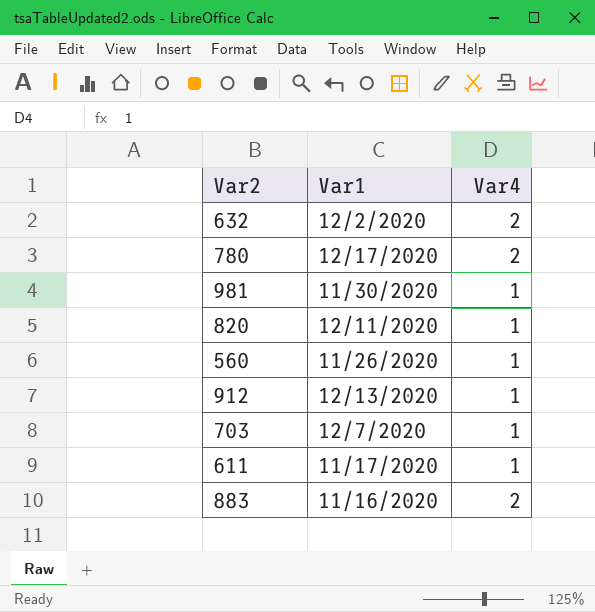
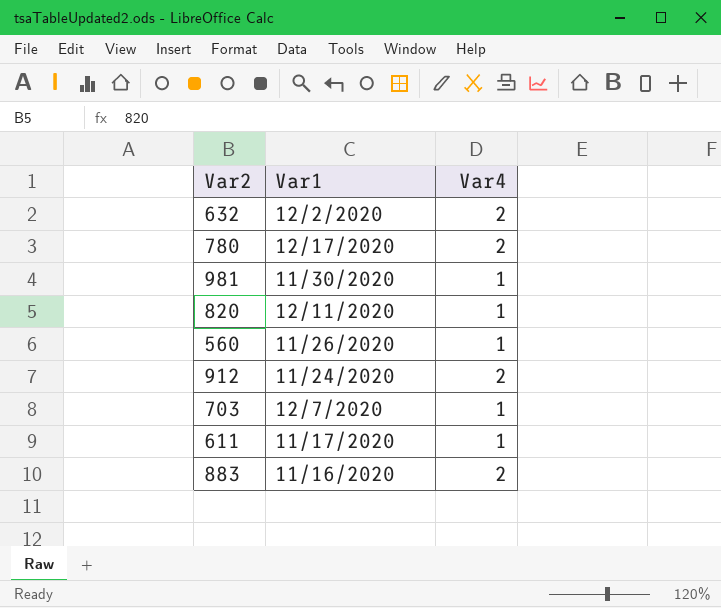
912 | Var1: 12/13/2020 -> 11/24/2020
912 | Var4: 1 -> 2

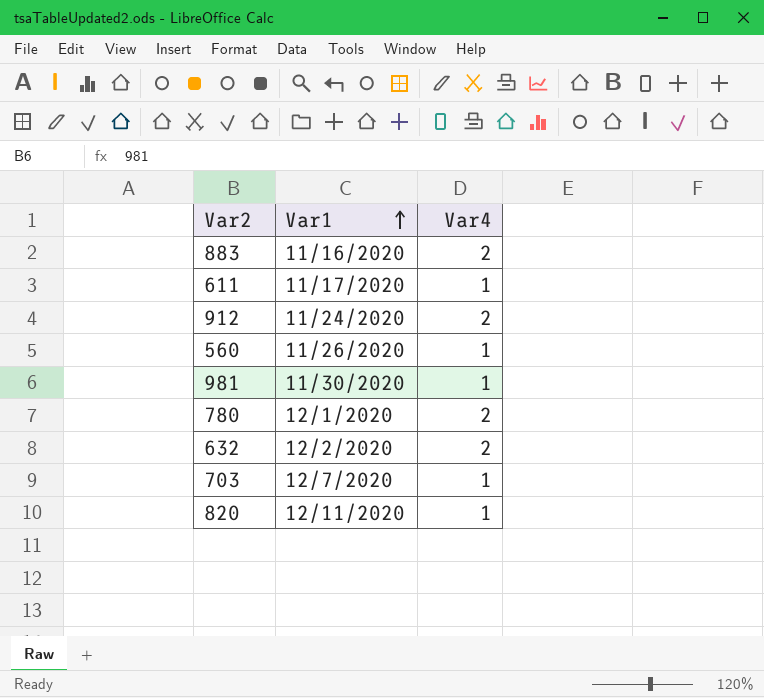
row order: none -> Var1 ascending
780 | Var1: 12/17/2020 -> 12/1/2020

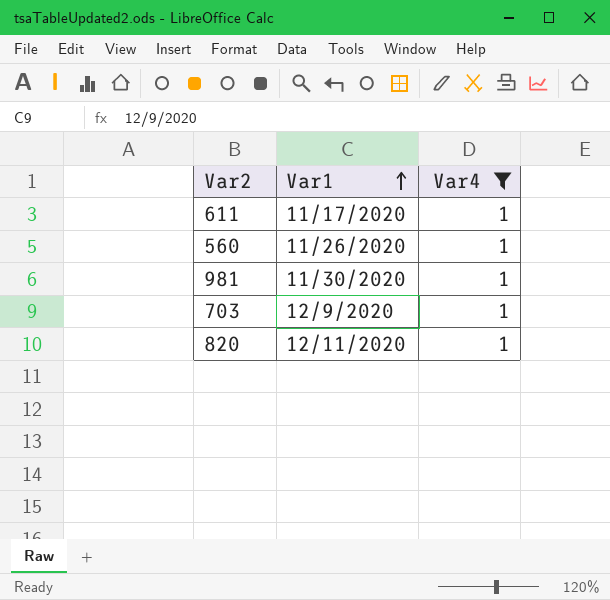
filter: none -> Var4 = 1
703 | Var1: 12/7/2020 -> 12/9/2020

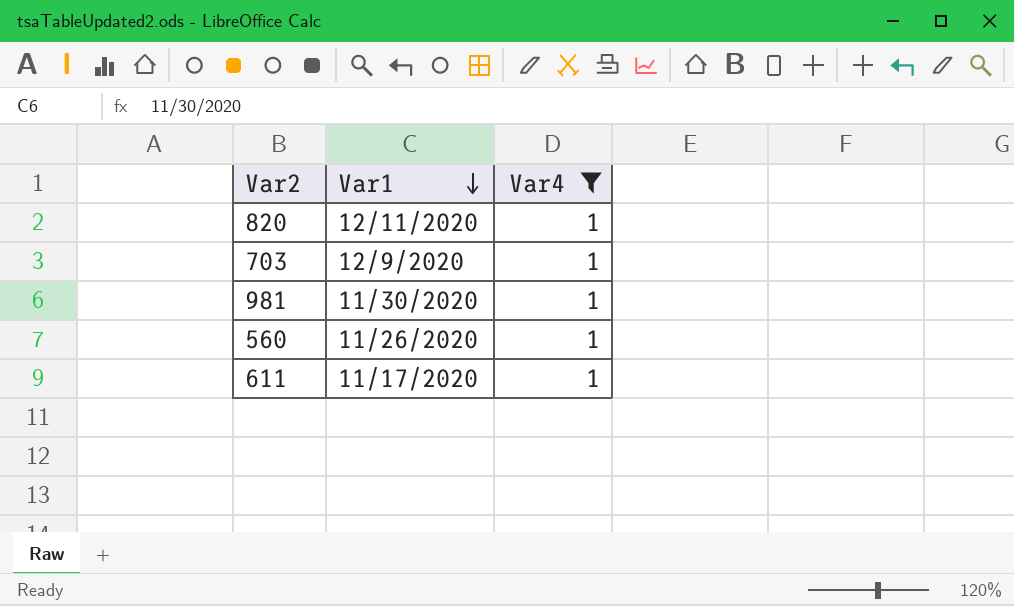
row order: Var1 ascending -> Var1 descending

